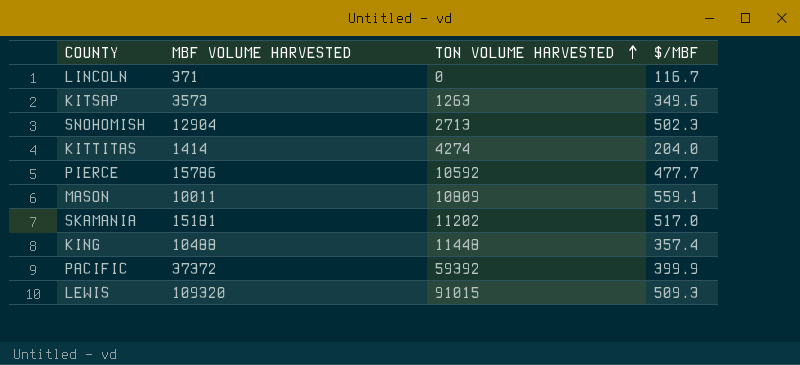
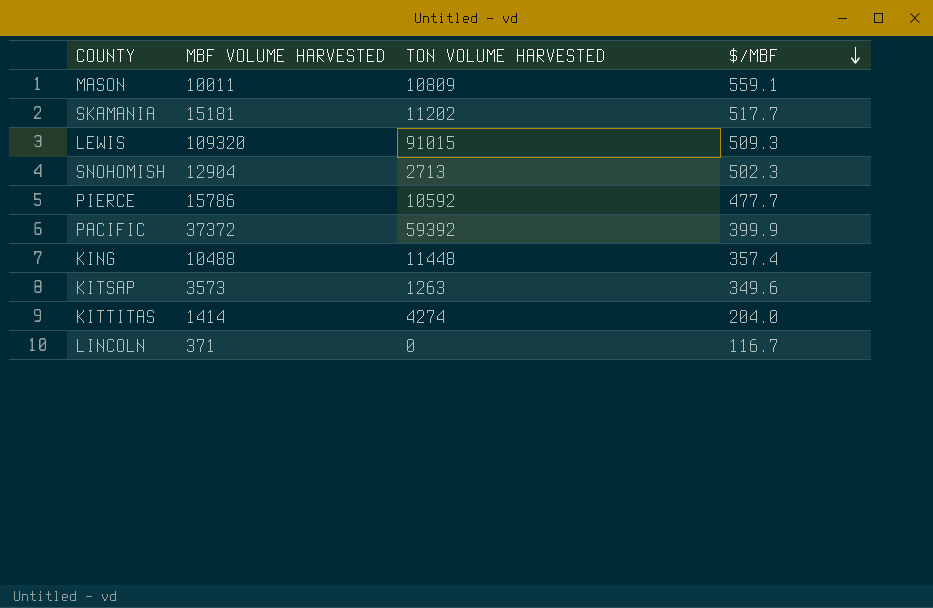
row order: TON VOLUME HARVESTED ascending -> $/MBF descending
SKAMANIA | $/MBF: 517.0 -> 517.7

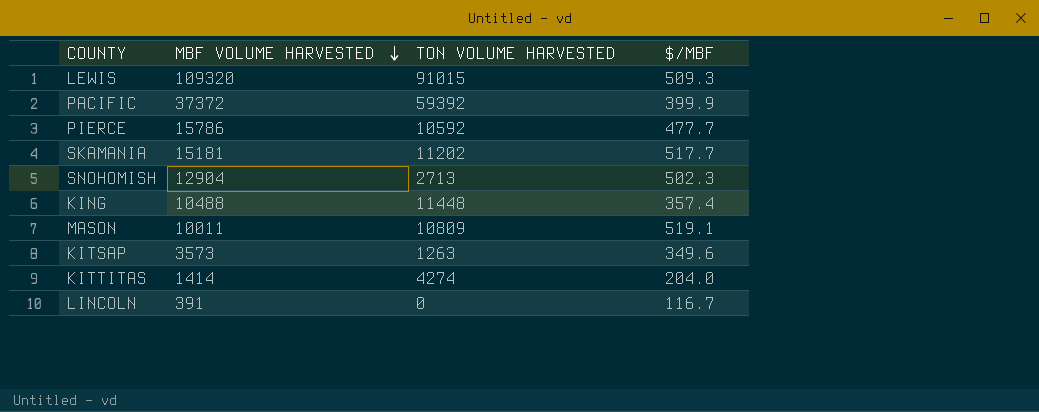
row order: $/MBF descending -> MBF VOLUME HARVESTED descending
MASON | $/MBF: 559.1 -> 519.1
LINCOLN | MBF VOLUME HARVESTED: 371 -> 391

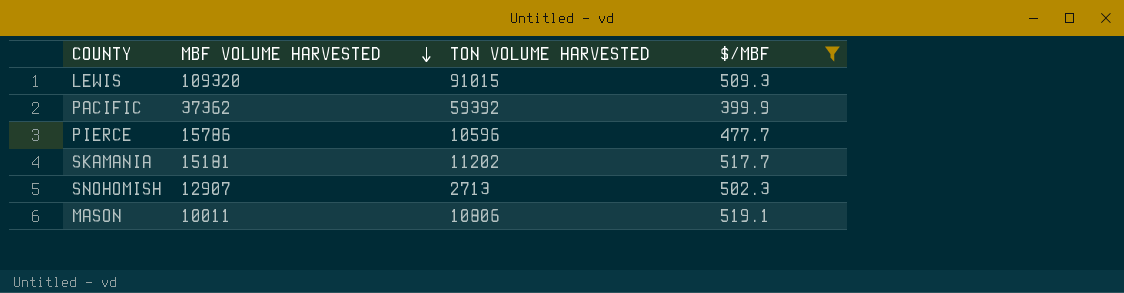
filter: none -> $/MBF >= 399.9
PACIFIC | MBF VOLUME HARVESTED: 37372 -> 37362
PIERCE | TON VOLUME HARVESTED: 10592 -> 10596
SNOHOMISH | MBF VOLUME HARVESTED: 12904 -> 12907
MASON | TON VOLUME HARVESTED: 10809 -> 10806

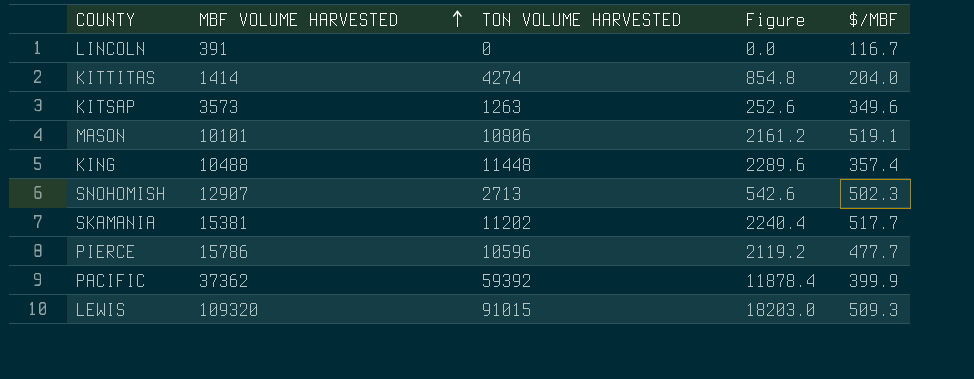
filter: $/MBF >= 399.9 -> none
row order: MBF VOLUME HARVESTED descending -> MBF VOLUME HARVESTED ascending
column Figure | formula: none -> [TON VOLUME HARVESTED] * 0.2
MASON | MBF VOLUME HARVESTED: 10011 -> 10101
SKAMANIA | MBF VOLUME HARVESTED: 15181 -> 15381

